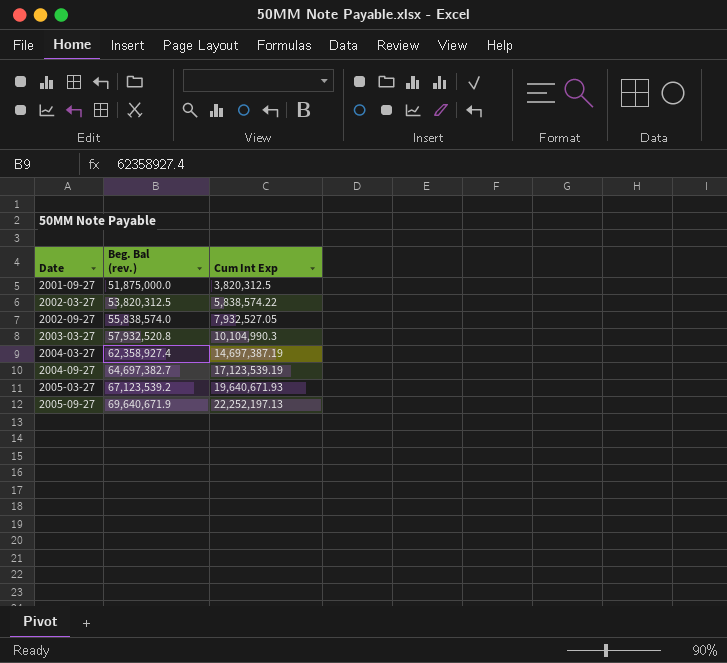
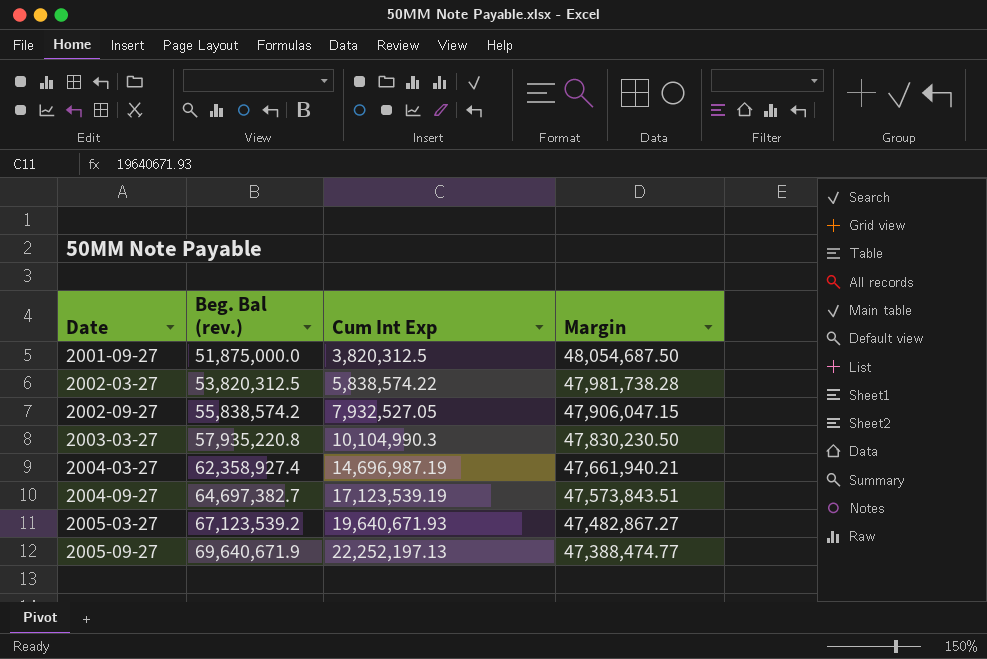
column Margin | formula: none -> [Beg. Bal (rev.)] - [Cum Int Exp]
2002-09-27 | Beg. Bal (rev.): 55,838,574.0 -> 55,838,574.2
2003-03-27 | Beg. Bal (rev.): 57,932,520.8 -> 57,935,220.8
2004-03-27 | Cum Int Exp: 14,697,387.19 -> 14,696,987.19

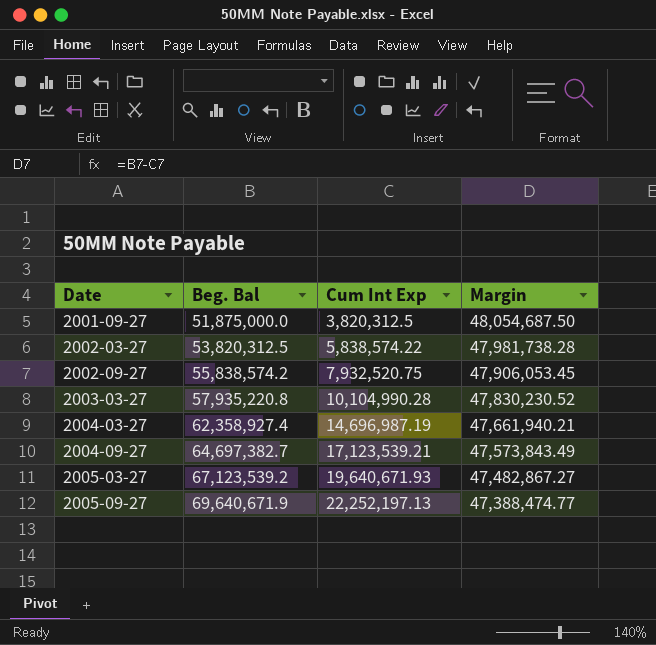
column name: Beg. Bal (rev.) -> Beg. Bal
2002-09-27 | Cum Int Exp: 7,932,527.05 -> 7,932,520.75
2002-09-27 | Margin: 47,906,047.15 -> 47,906,053.45
2003-03-27 | Cum Int Exp: 10,104,990.3 -> 10,104,990.28
2003-03-27 | Margin: 47,830,230.50 -> 47,830,230.52
2004-09-27 | Cum Int Exp: 17,123,539.19 -> 17,123,539.21
2004-09-27 | Margin: 47,573,843.51 -> 47,573,843.49

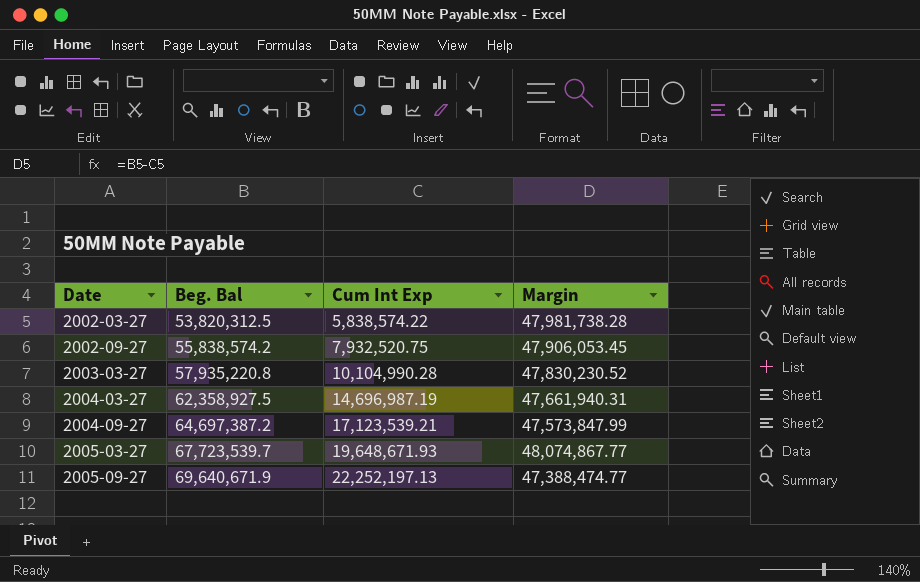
row 2001-09-27: 51,875,000.0 | 3,820,312.5 | 48,054,687.50 -> none
2004-03-27 | Beg. Bal: 62,358,927.4 -> 62,358,927.5
2004-03-27 | Margin: 47,661,940.21 -> 47,661,940.31
2004-09-27 | Beg. Bal: 64,697,382.7 -> 64,697,387.2
2004-09-27 | Margin: 47,573,843.49 -> 47,573,847.99
2005-03-27 | Beg. Bal: 67,123,539.2 -> 67,723,539.7
2005-03-27 | Cum Int Exp: 19,640,671.93 -> 19,648,671.93
2005-03-27 | Margin: 47,482,867.27 -> 48,074,867.77

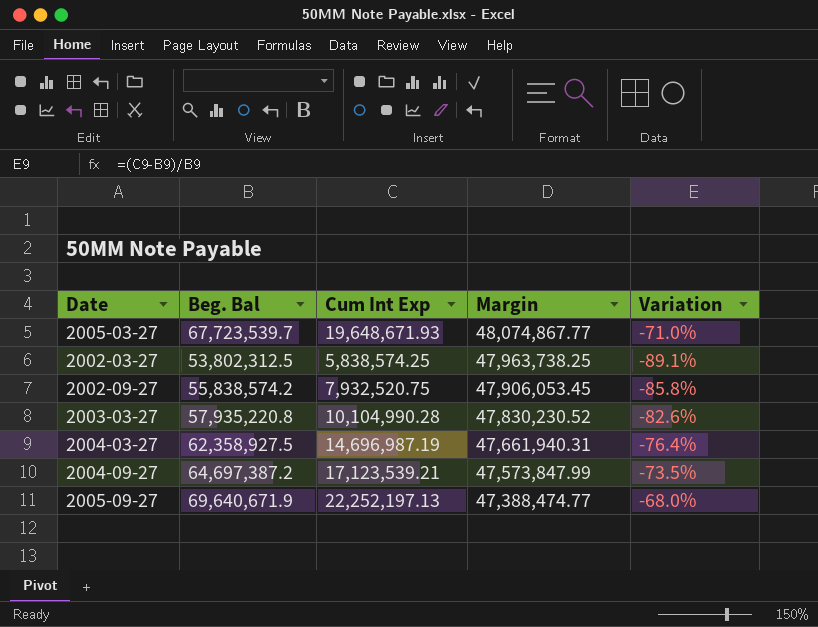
row order: Date ascending -> Margin descending
column Variation | formula: none -> ([Cum Int Exp] - [Beg. Bal]) / [Beg. Bal]
2002-03-27 | Beg. Bal: 53,820,312.5 -> 53,802,312.5
2002-03-27 | Cum Int Exp: 5,838,574.22 -> 5,838,574.25
2002-03-27 | Margin: 47,981,738.28 -> 47,963,738.25

